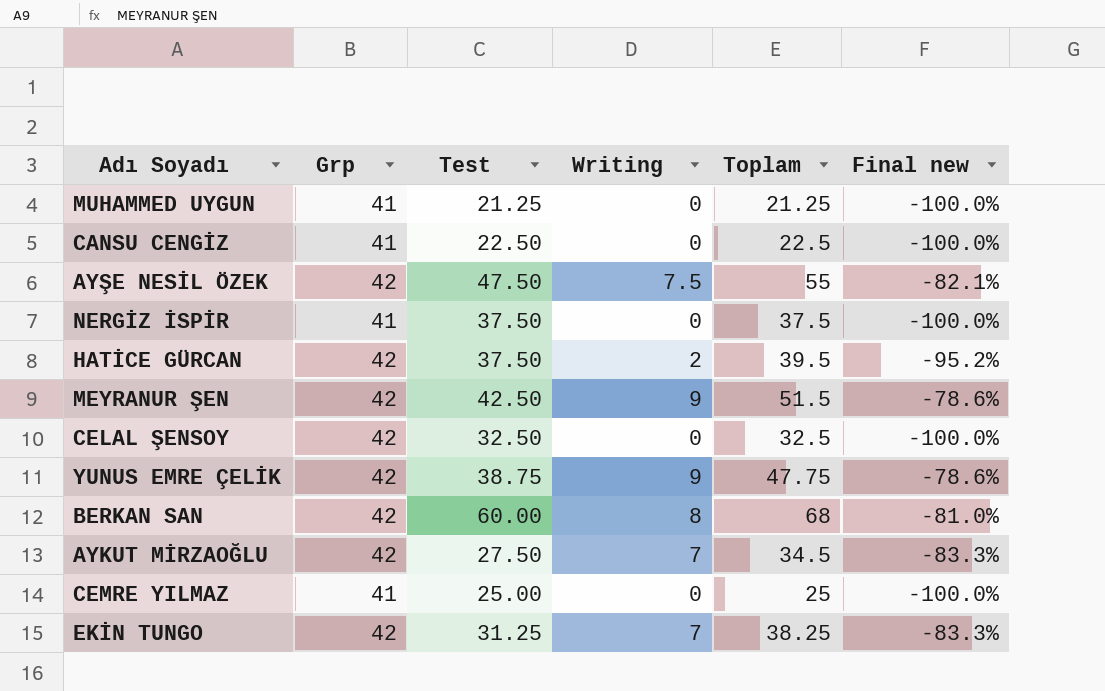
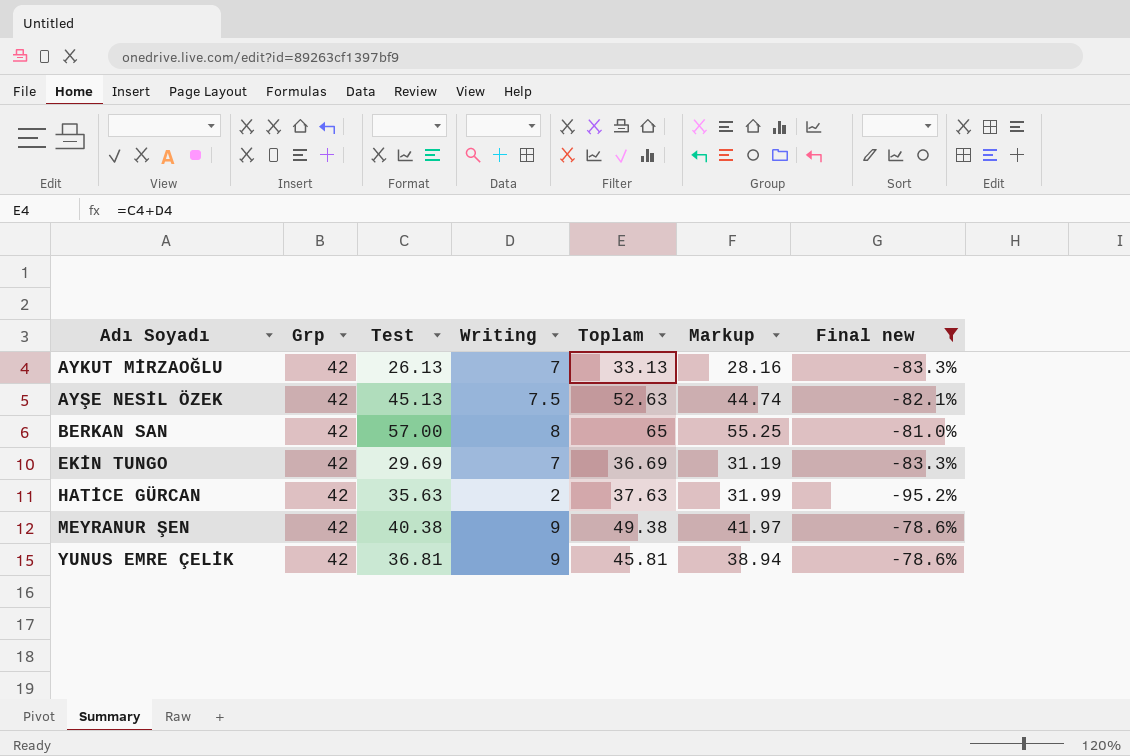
filter: none -> Final new != -100.0%
row order: none -> Adı Soyadı ascending
column Markup | formula: none -> [Toplam] * 0.85
AYKUT MİRZAOĞLU | Test: 27.50 -> 26.13
AYKUT MİRZAOĞLU | Toplam: 34.5 -> 33.13
AYŞE NESİL ÖZEK | Test: 47.50 -> 45.13
AYŞE NESİL ÖZEK | Toplam: 55 -> 52.63
BERKAN SAN | Test: 60.00 -> 57.00
BERKAN SAN | Toplam: 68 -> 65
EKİN TUNGO | Test: 31.25 -> 29.69
EKİN TUNGO | Toplam: 38.25 -> 36.69
HATİCE GÜRCAN | Test: 37.50 -> 35.63
HATİCE GÜRCAN | Toplam: 39.5 -> 37.63
MEYRANUR ŞEN | Test: 42.50 -> 40.38
MEYRANUR ŞEN | Toplam: 51.5 -> 49.38
YUNUS EMRE ÇELİK | Test: 38.75 -> 36.81
YUNUS EMRE ÇELİK | Toplam: 47.75 -> 45.81

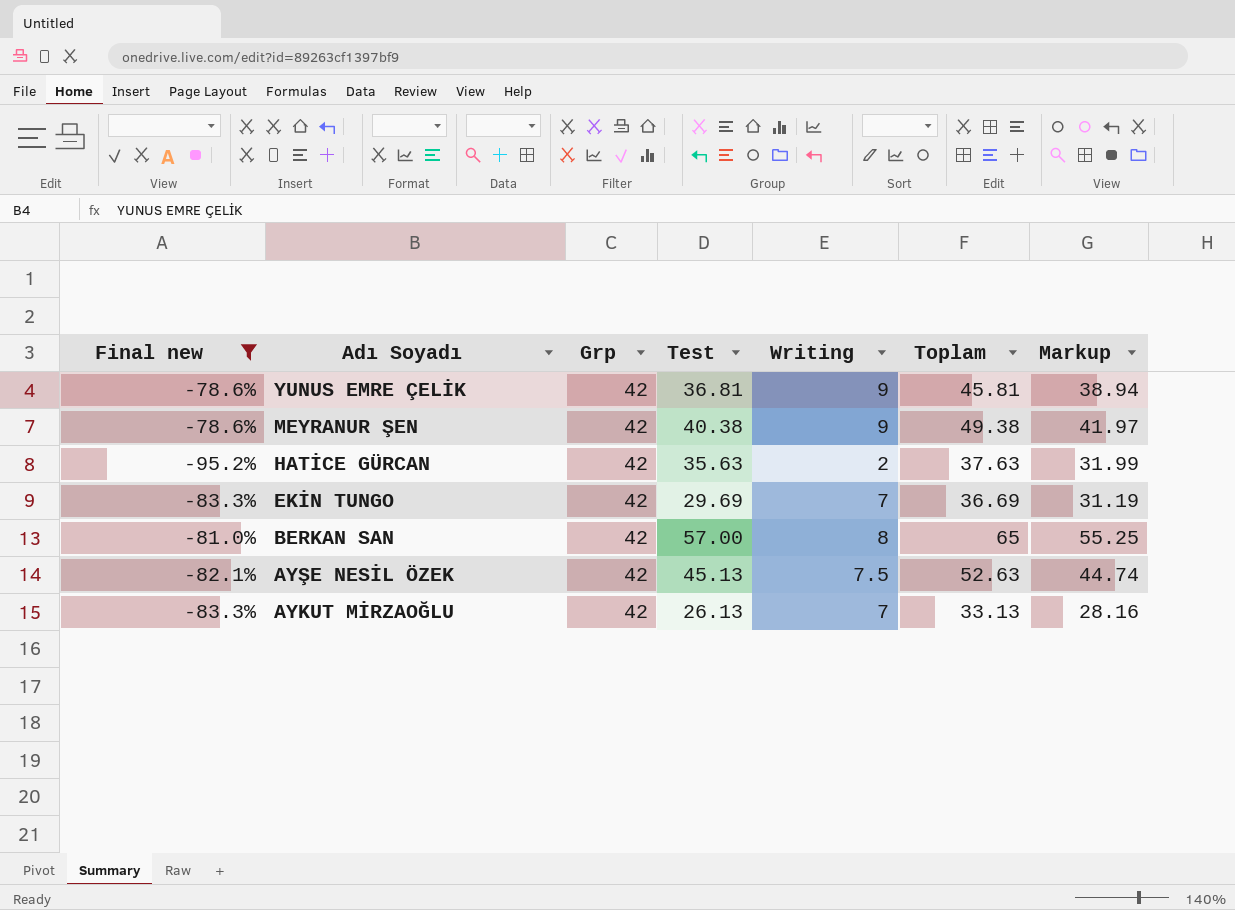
row order: Adı Soyadı ascending -> Adı Soyadı descending
column Final new | position: 7 -> 1

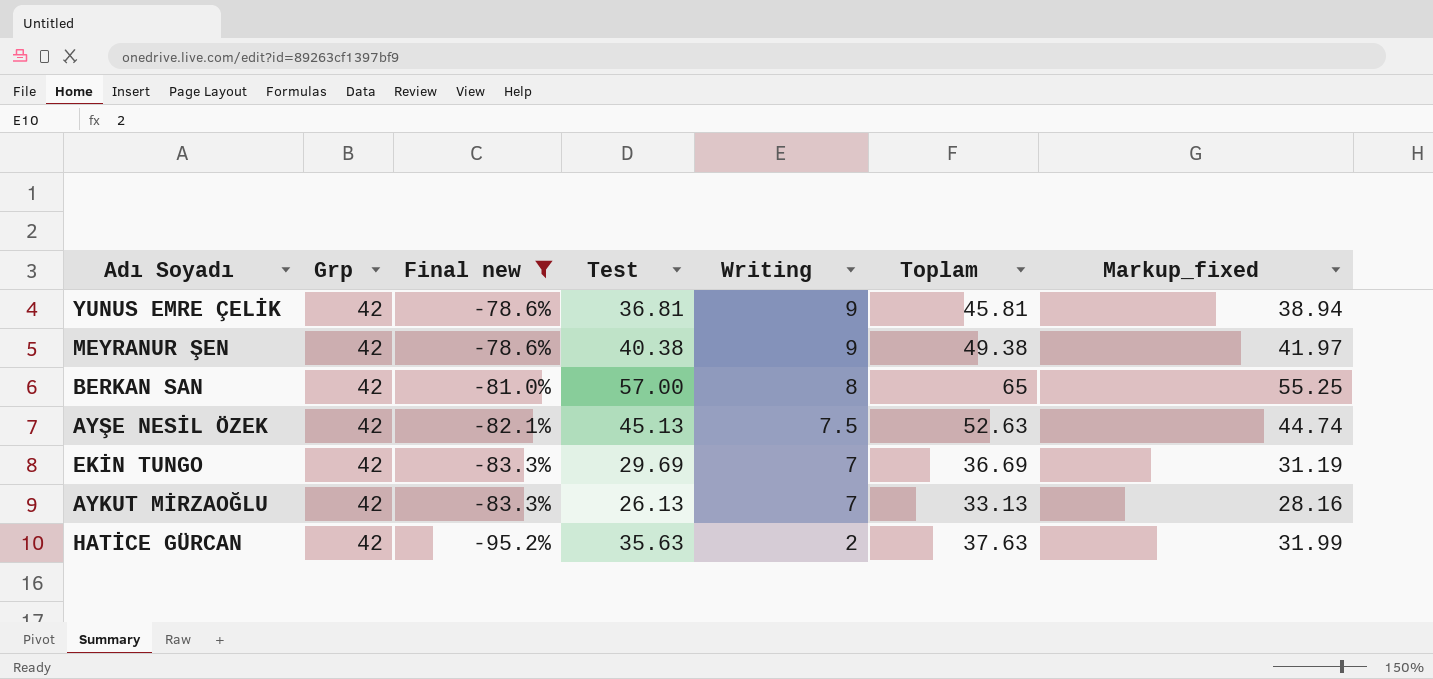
row order: Adı Soyadı descending -> Final new descending
column Final new | position: 1 -> 3
column name: Markup -> Markup_fixed

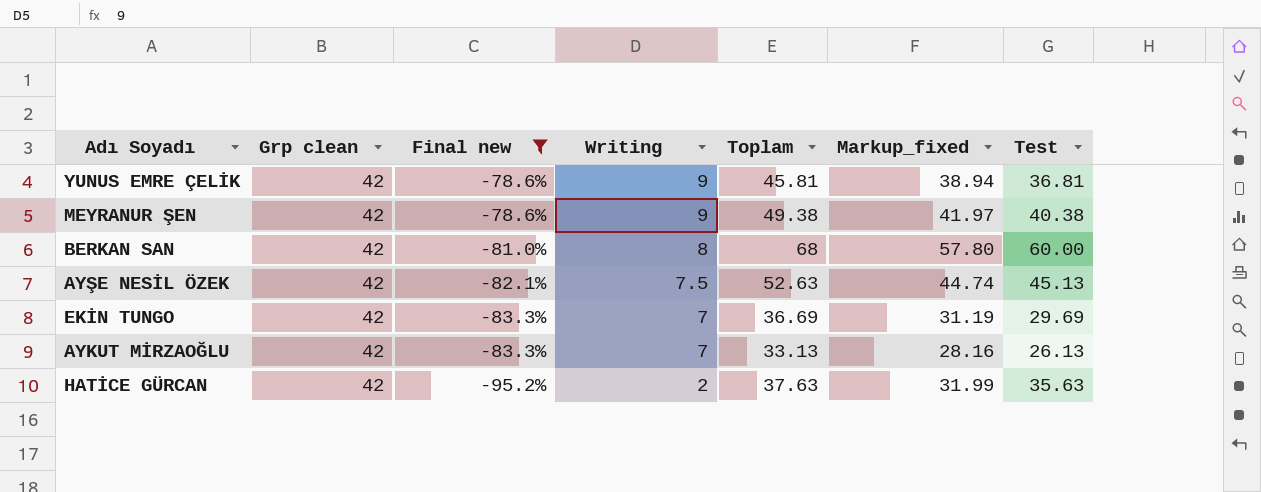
column name: Grp -> Grp clean
column Test | position: 4 -> 7
BERKAN SAN | Toplam: 65 -> 68
BERKAN SAN | Markup_fixed: 55.25 -> 57.80
BERKAN SAN | Test: 57.00 -> 60.00

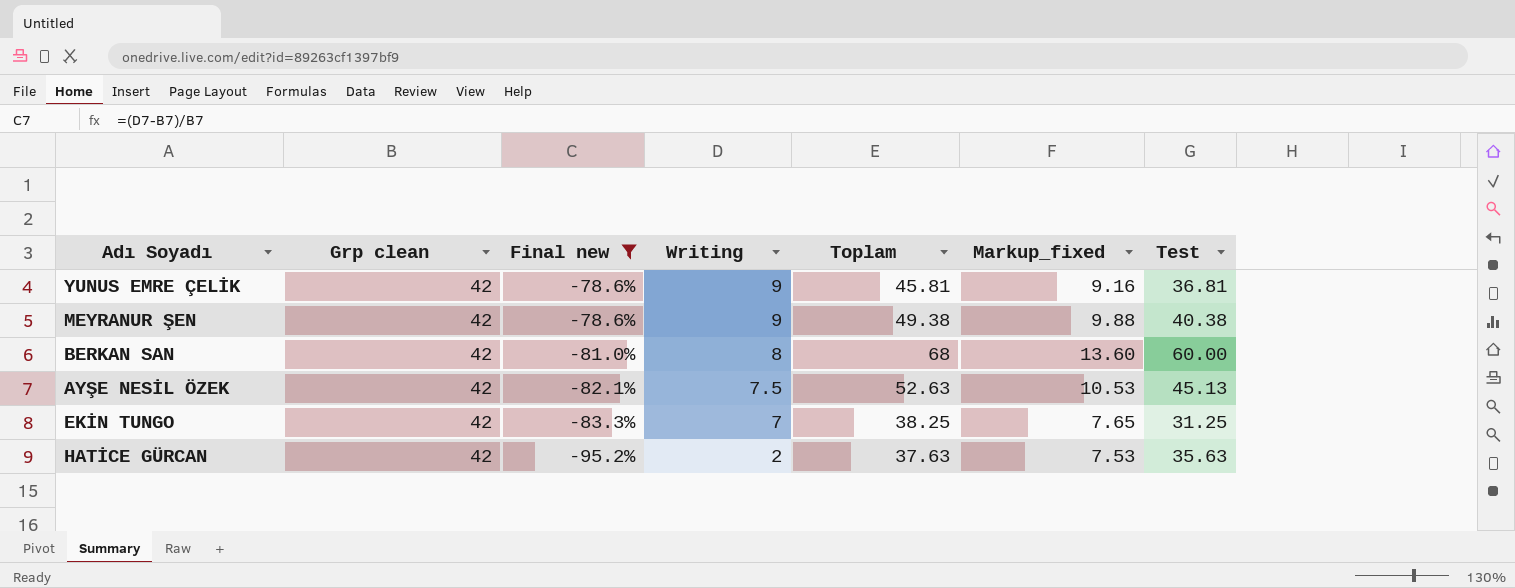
column Markup_fixed | formula: [Toplam] * 0.85 -> [Toplam] * 0.2
row AYKUT MİRZAOĞLU: 42 | -83.3% | 7 | 33.13 | 28.16 | 26.13 -> none
EKİN TUNGO | Toplam: 36.69 -> 38.25
EKİN TUNGO | Test: 29.69 -> 31.25

